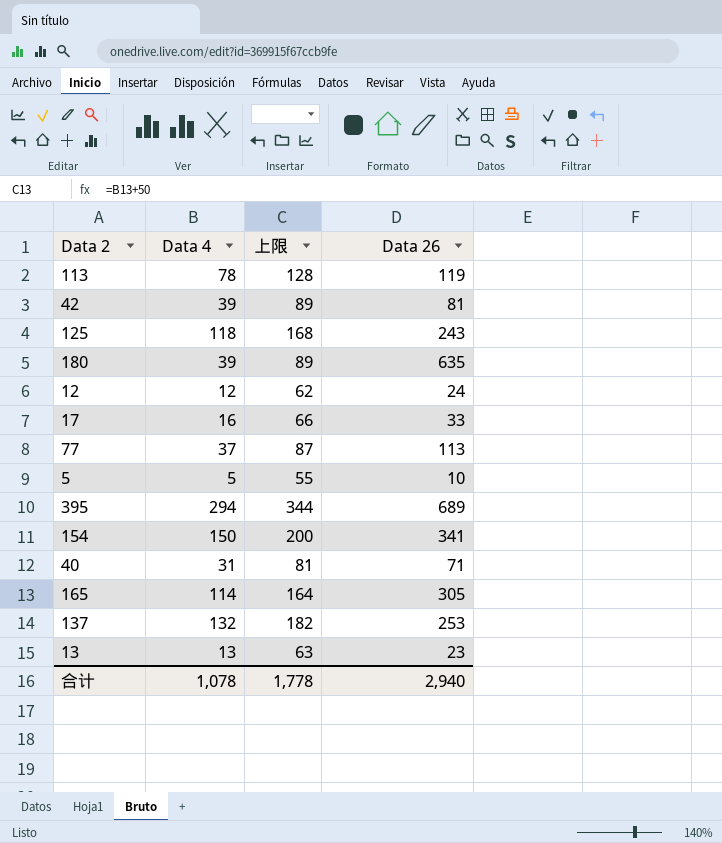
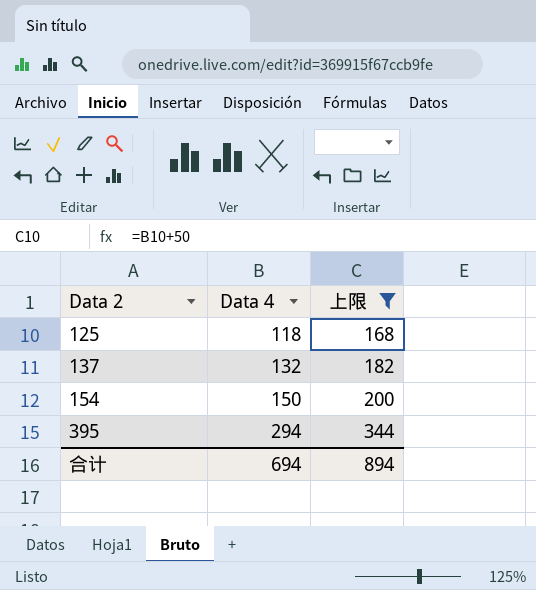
filter: none -> 上限 >= 168
row order: none -> Data 2 ascending
column Data 26 | position: 4 -> none
合计 | Data 4: 1,078 -> 694
合计 | 上限: 1,778 -> 894

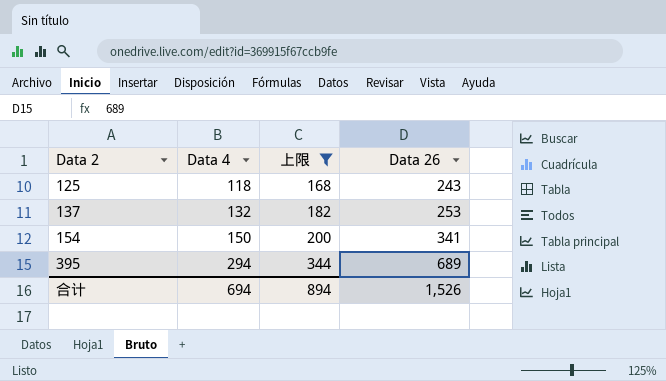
column Data 26 | position: none -> 4

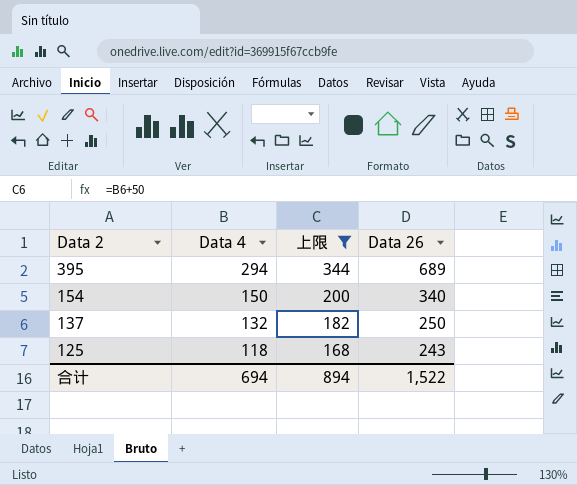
row order: Data 2 ascending -> Data 2 descending
154 | Data 26: 341 -> 340
137 | Data 26: 253 -> 250
合计 | Data 26: 1,526 -> 1,522

